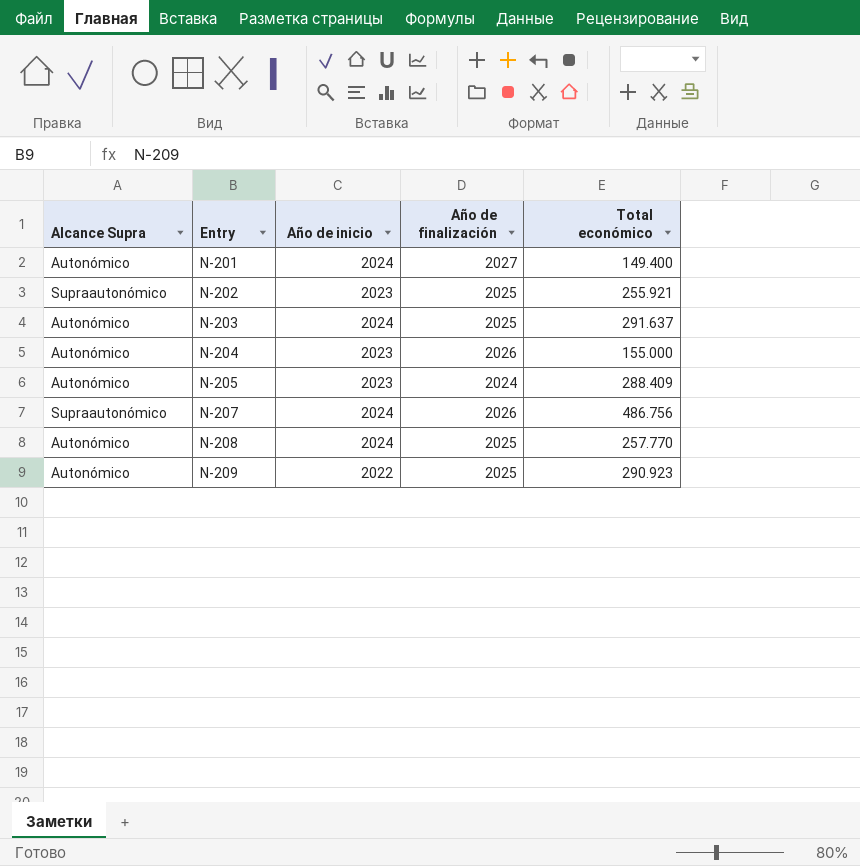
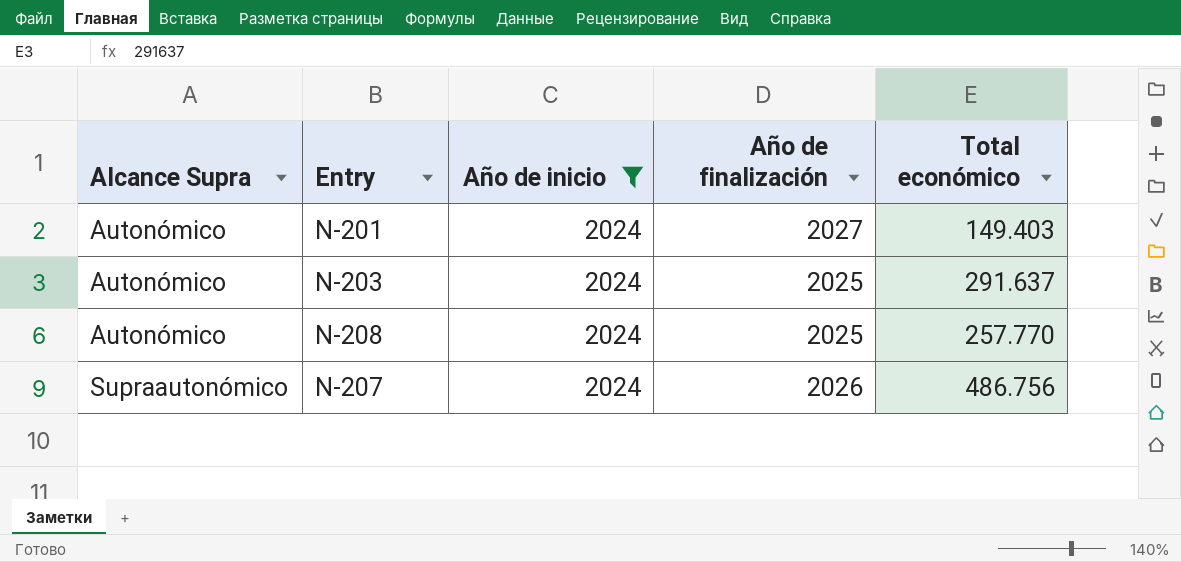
filter: none -> Año de inicio = 2024
row order: Entry ascending -> Alcance Supra ascending
N-201 | Total económico: 149.400 -> 149.403

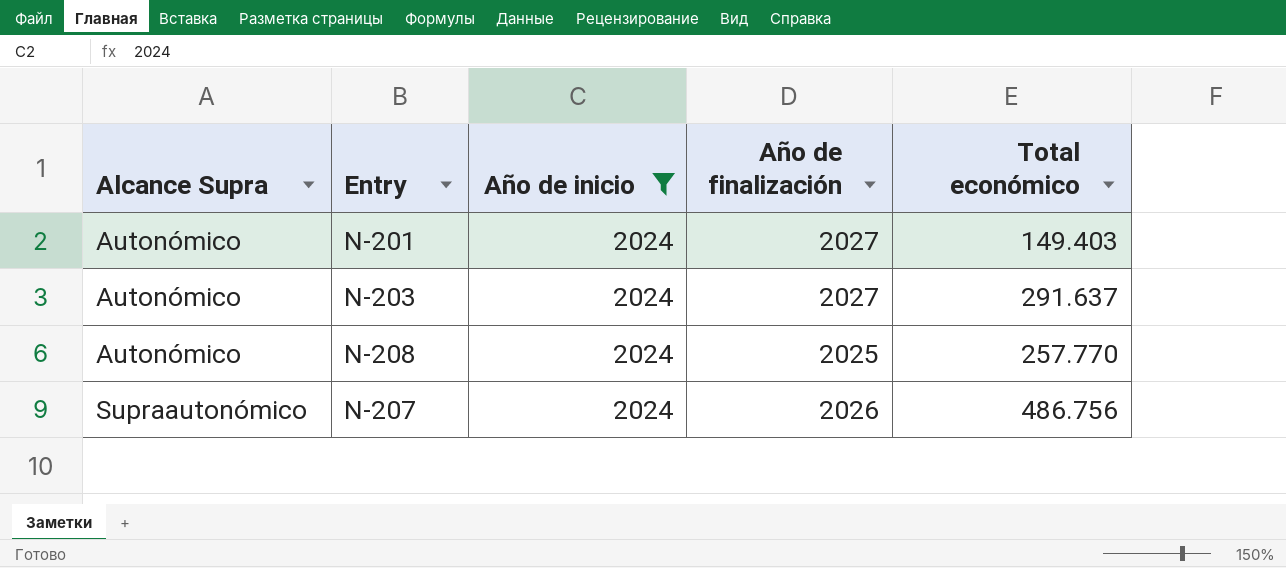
N-203 | Año de finalización: 2025 -> 2027

